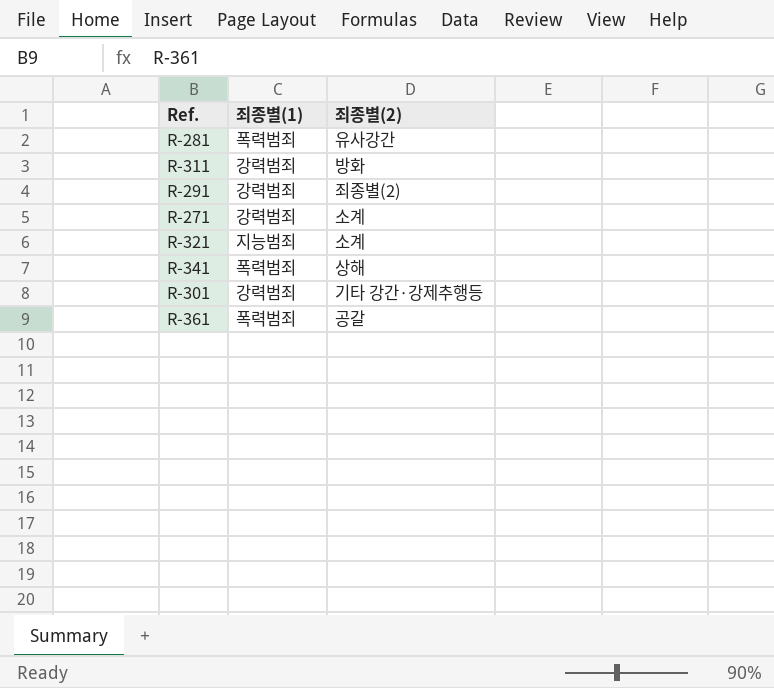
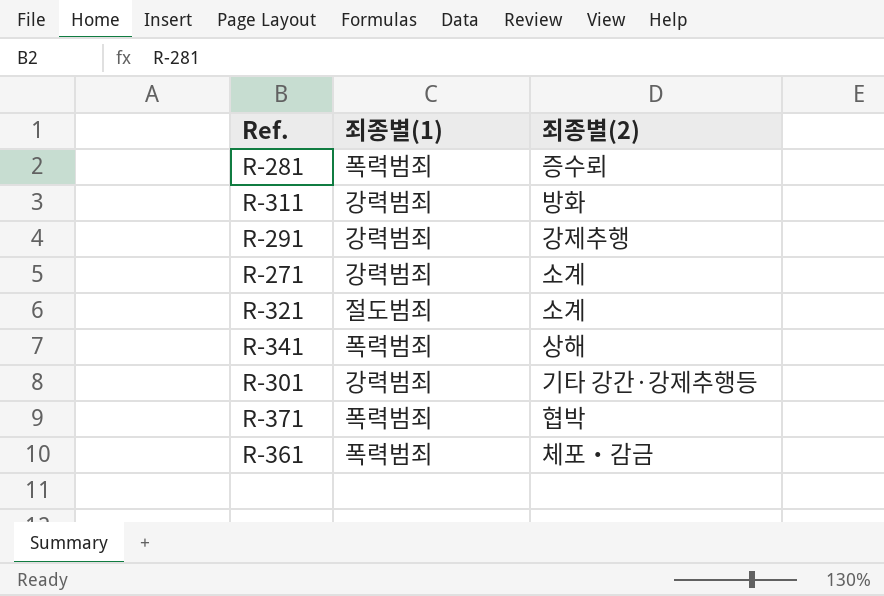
R-281 | 죄종별(2): 유사강간 -> 증수뢰
R-291 | 죄종별(2): 죄종별(2) -> 강제추행
R-321 | 죄종별(1): 지능범죄 -> 절도범죄
row R-371: none -> 폭력범죄 | 협박
R-361 | 죄종별(2): 공갈 -> 체포・감금

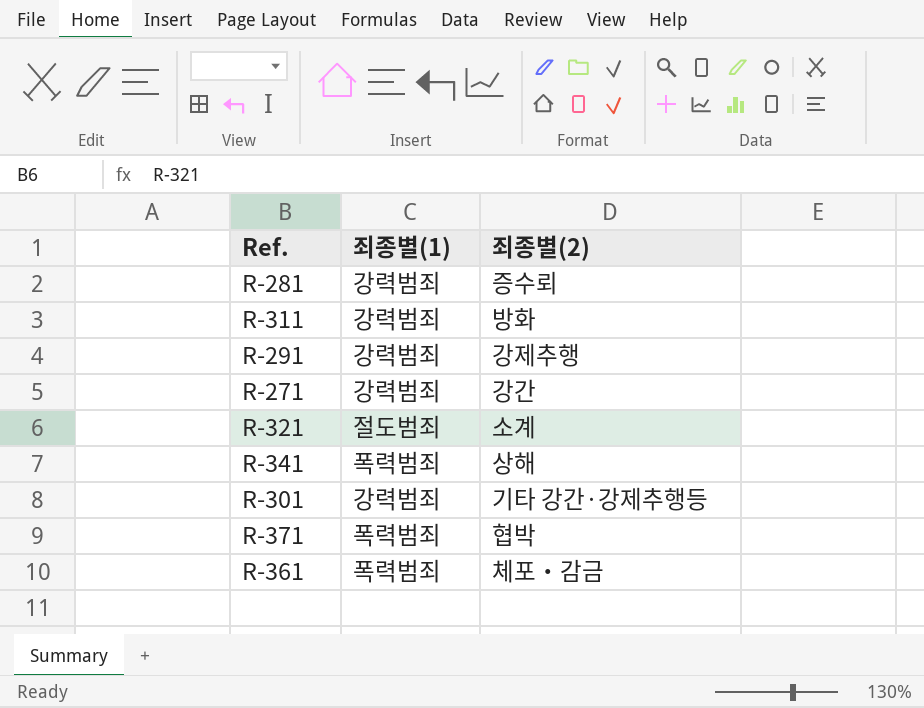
R-281 | 죄종별(1): 폭력범죄 -> 강력범죄
R-271 | 죄종별(2): 소계 -> 강간

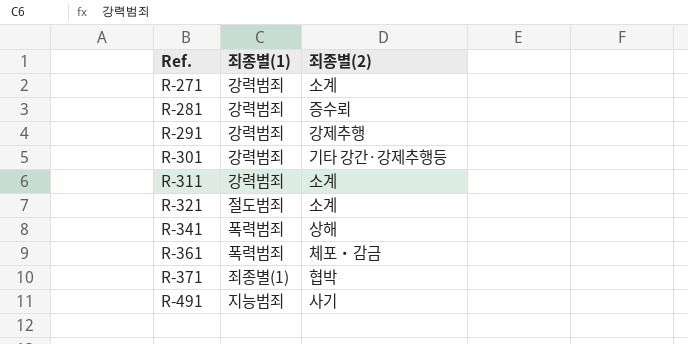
row order: none -> Ref. ascending
R-271 | 죄종별(2): 강간 -> 소계
R-311 | 죄종별(2): 방화 -> 소계
R-371 | 죄종별(1): 폭력범죄 -> 죄종별(1)
row R-491: none -> 지능범죄 | 사기

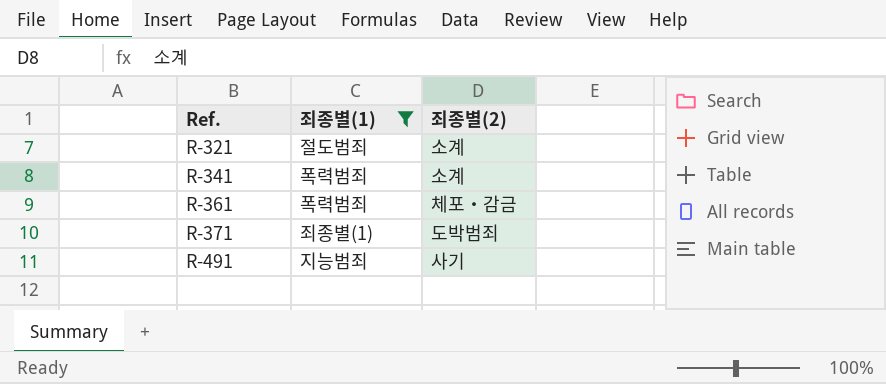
filter: none -> 죄종별(1) != 강력범죄
R-341 | 죄종별(2): 상해 -> 소계
R-371 | 죄종별(2): 협박 -> 도박범죄

